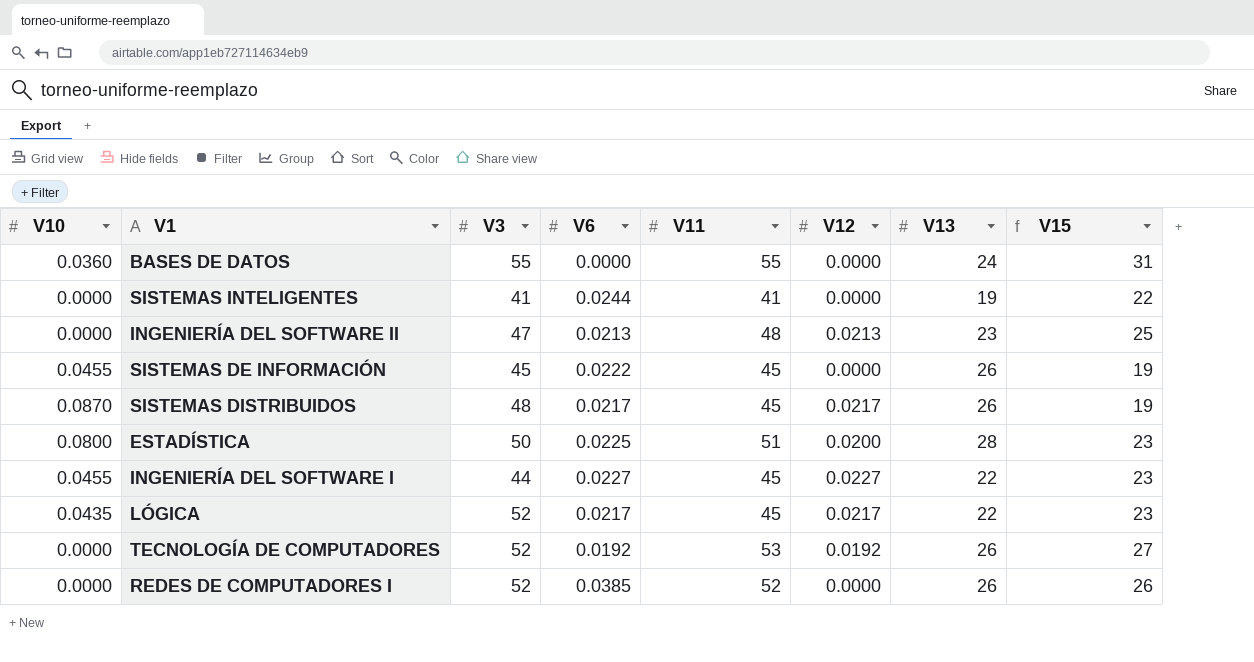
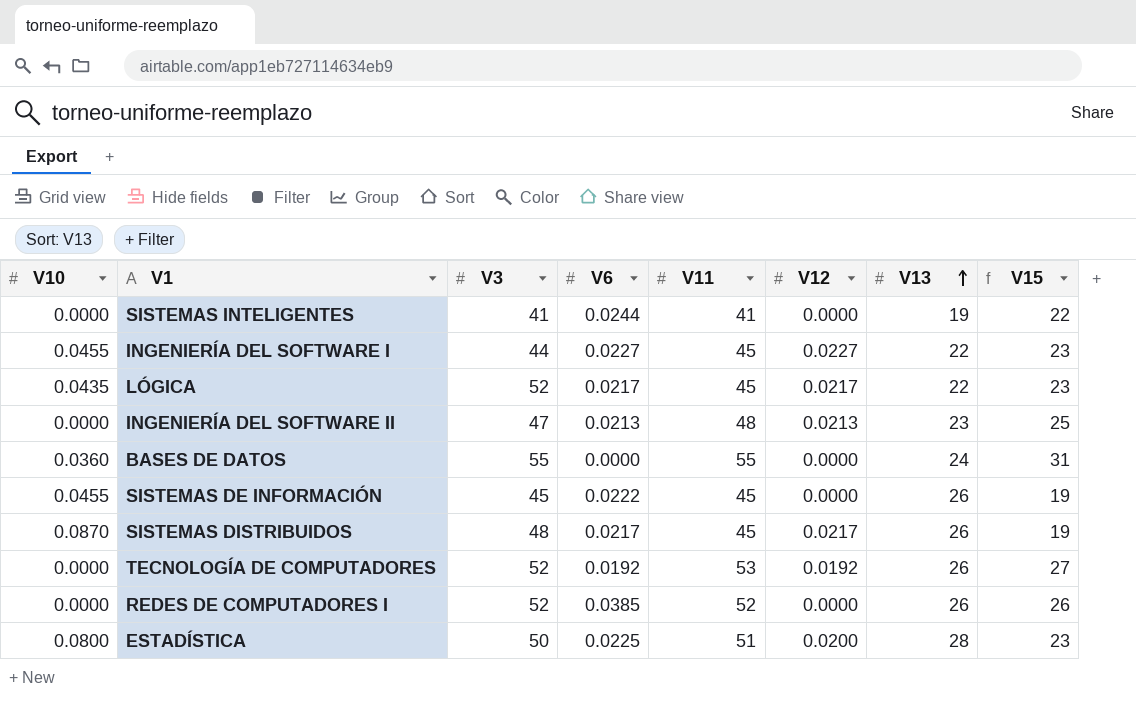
row order: none -> V13 ascending

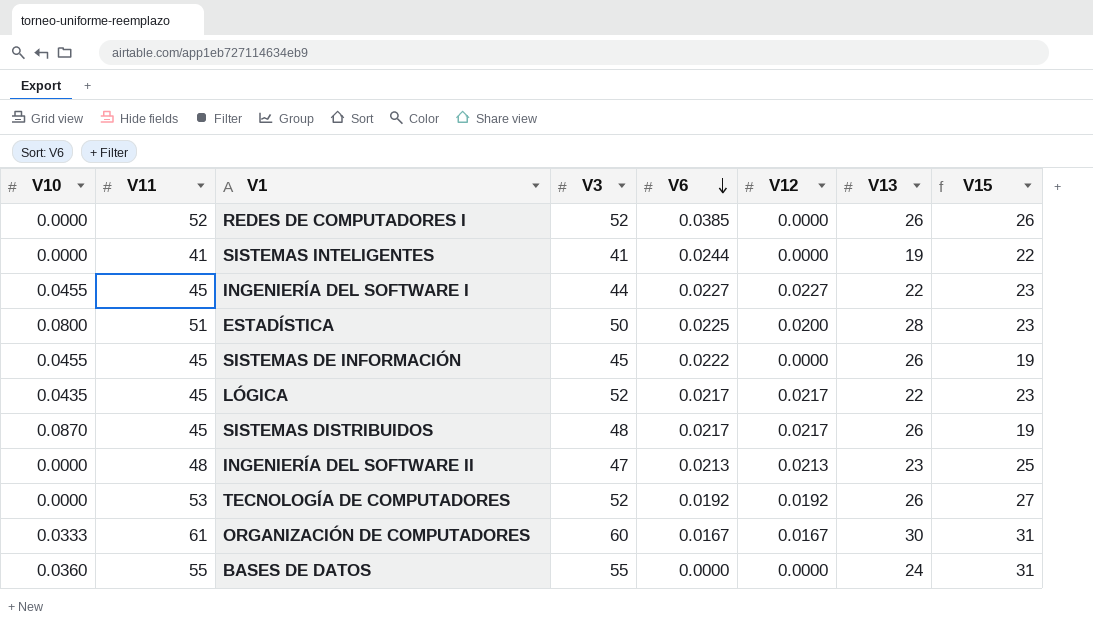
row order: V13 ascending -> V6 descending
column V11 | position: 5 -> 2
row ORGANIZACIÓN DE COMPUTADORES: none -> 0.0333 | 61 | 60 | 0.0167 | 0.0167 | 30 | 31

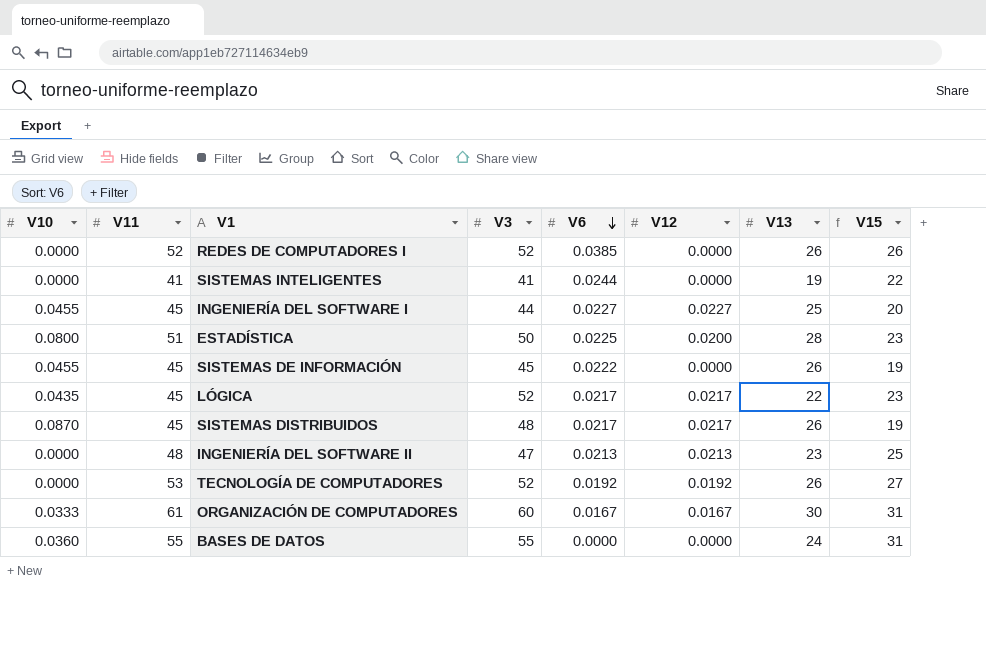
INGENIERÍA DEL SOFTWARE I | V13: 22 -> 25
INGENIERÍA DEL SOFTWARE I | V15: 23 -> 20

